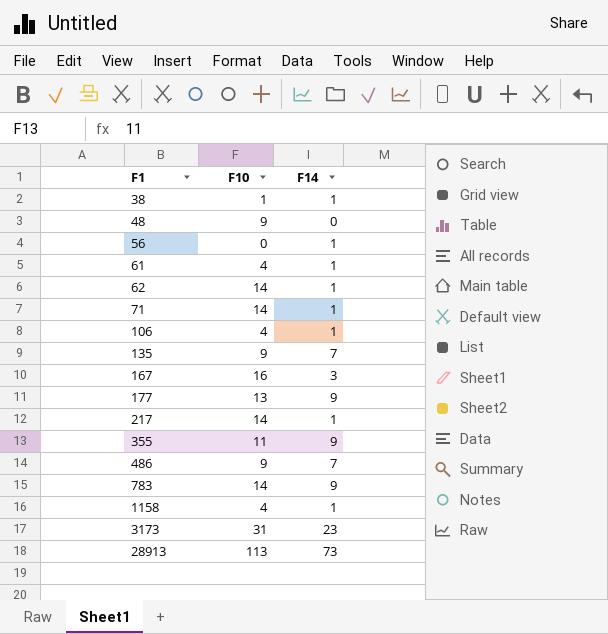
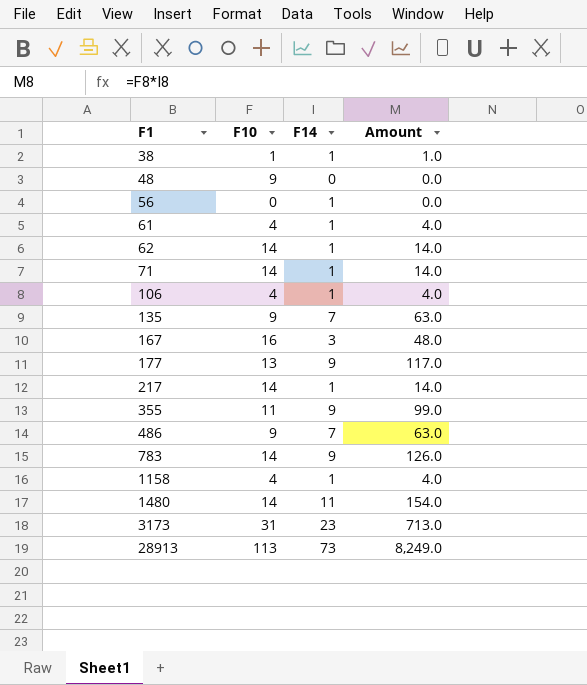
column Amount | formula: none -> [F10] * [F14]
row 1480: none -> 14 | 11 | 154.0

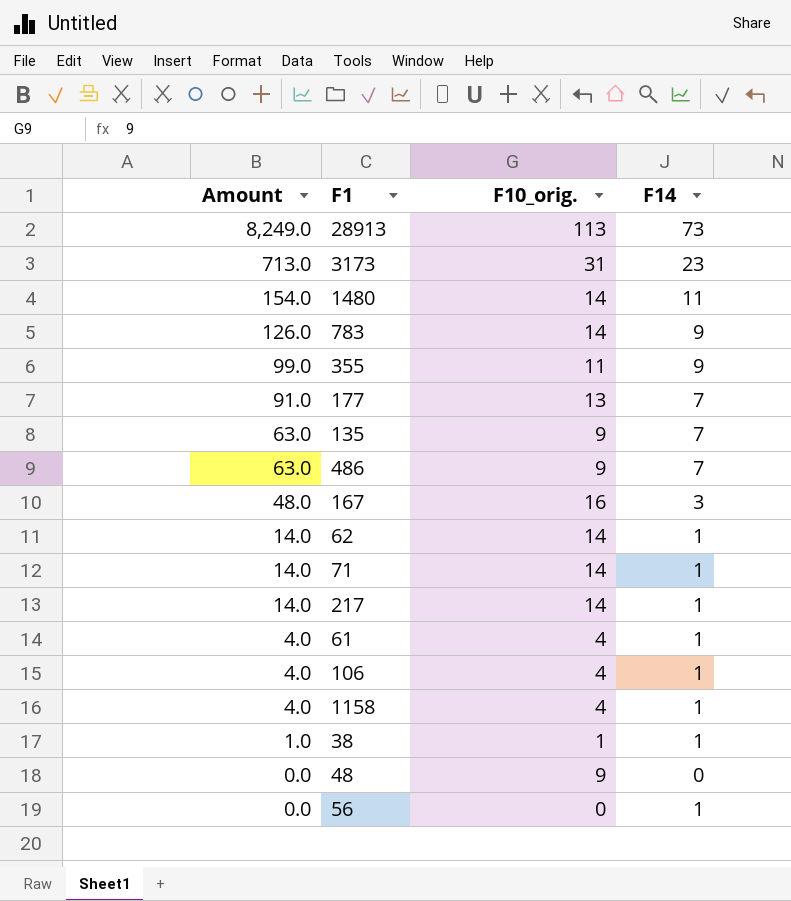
row order: F1 ascending -> Amount descending
column Amount | position: 4 -> 1
column name: F10 -> F10_orig.
177 | Amount: 117.0 -> 91.0
177 | F14: 9 -> 7

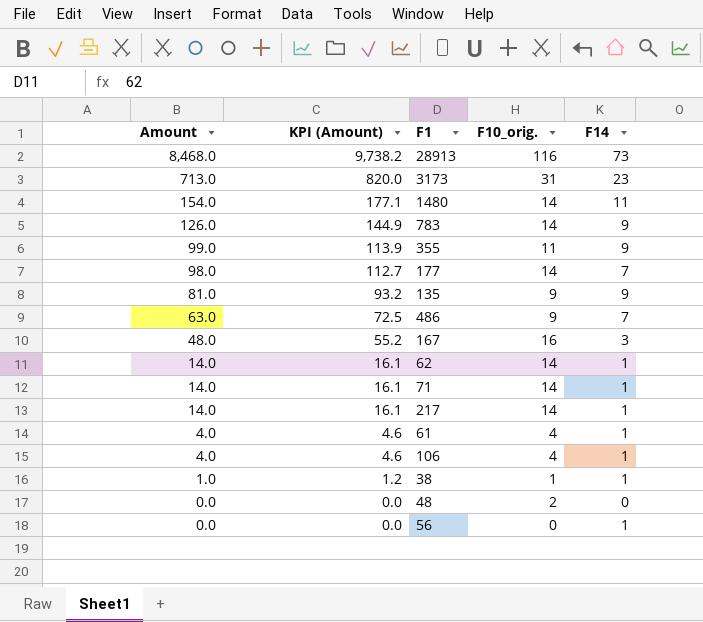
column KPI (Amount) | formula: none -> [Amount] * 1.15
row 1158: 4.0 | 4 | 1 -> none
28913 | Amount: 8,249.0 -> 8,468.0
28913 | F10_orig.: 113 -> 116
177 | Amount: 91.0 -> 98.0
177 | F10_orig.: 13 -> 14
135 | Amount: 63.0 -> 81.0
135 | F14: 7 -> 9
48 | F10_orig.: 9 -> 2

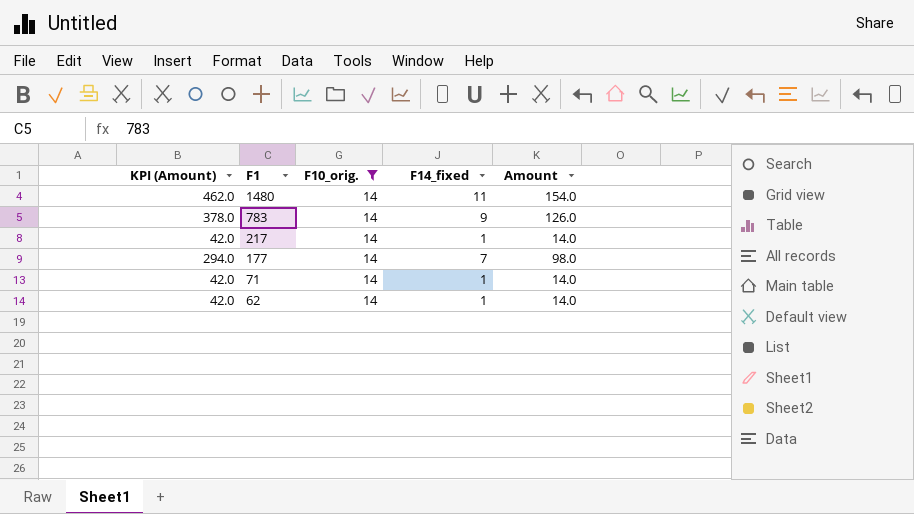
filter: none -> F10_orig. = 14
row order: Amount descending -> F1 descending
column KPI (Amount) | formula: [Amount] * 1.15 -> [Amount] * 3
column name: F14 -> F14_fixed
column Amount | position: 1 -> 5

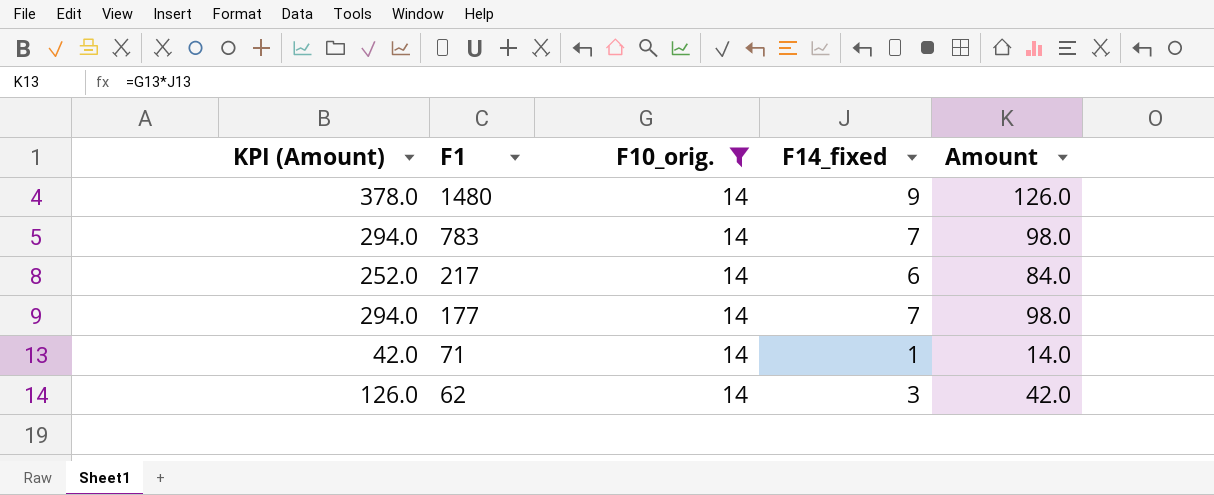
1480 | KPI (Amount): 462.0 -> 378.0
1480 | F14_fixed: 11 -> 9
1480 | Amount: 154.0 -> 126.0
783 | KPI (Amount): 378.0 -> 294.0
783 | F14_fixed: 9 -> 7
783 | Amount: 126.0 -> 98.0
217 | KPI (Amount): 42.0 -> 252.0
217 | F14_fixed: 1 -> 6
217 | Amount: 14.0 -> 84.0
62 | KPI (Amount): 42.0 -> 126.0
62 | F14_fixed: 1 -> 3
62 | Amount: 14.0 -> 42.0

